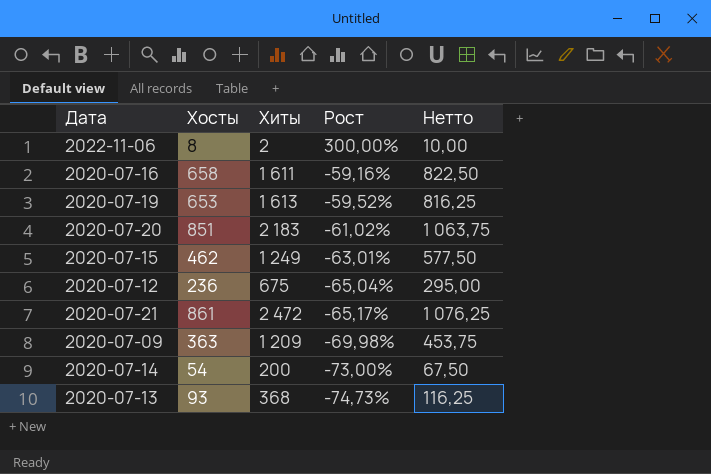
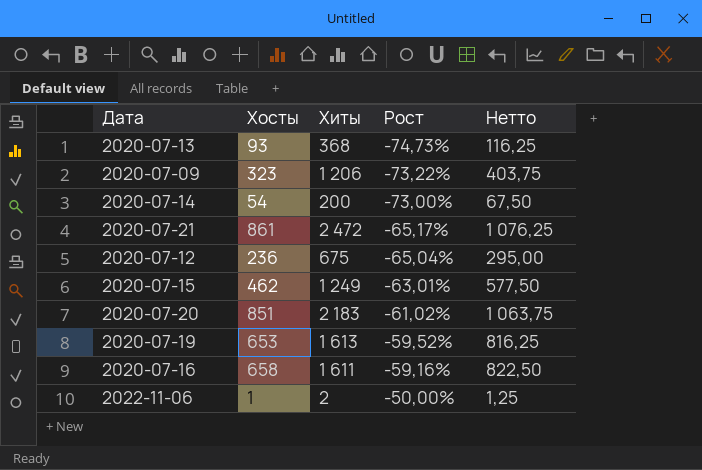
row order: Рост descending -> Рост ascending
2020-07-09 | Хосты: 363 -> 323
2020-07-09 | Хиты: 1 209 -> 1 206
2020-07-09 | Рост: -69,98% -> -73,22%
2020-07-09 | Нетто: 453,75 -> 403,75
2022-11-06 | Хосты: 8 -> 1
2022-11-06 | Рост: 300,00% -> -50,00%
2022-11-06 | Нетто: 10,00 -> 1,25

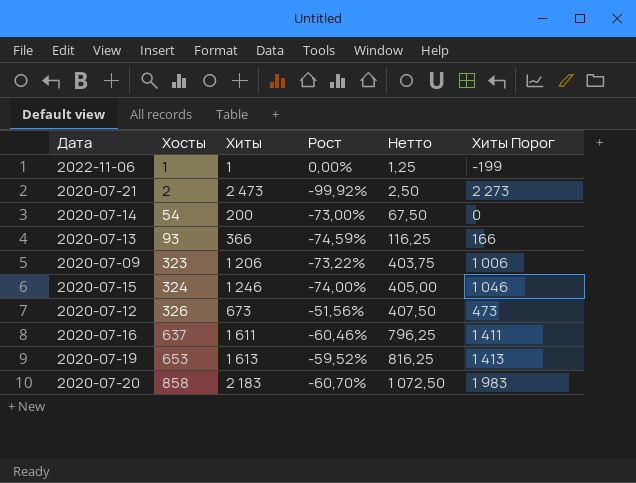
row order: Рост ascending -> Хосты ascending
column Хиты Порог | formula: none -> [Хиты] - 200
2022-11-06 | Хиты: 2 -> 1
2022-11-06 | Рост: -50,00% -> 0,00%
2020-07-21 | Хосты: 861 -> 2
2020-07-21 | Хиты: 2 472 -> 2 473
2020-07-21 | Рост: -65,17% -> -99,92%
2020-07-21 | Нетто: 1 076,25 -> 2,50
2020-07-13 | Хиты: 368 -> 366
2020-07-13 | Рост: -74,73% -> -74,59%
2020-07-15 | Хосты: 462 -> 324
2020-07-15 | Хиты: 1 249 -> 1 246
2020-07-15 | Рост: -63,01% -> -74,00%
2020-07-15 | Нетто: 577,50 -> 405,00
2020-07-12 | Хосты: 236 -> 326
2020-07-12 | Хиты: 675 -> 673
2020-07-12 | Рост: -65,04% -> -51,56%
2020-07-12 | Нетто: 295,00 -> 407,50
2020-07-16 | Хосты: 658 -> 637
2020-07-16 | Рост: -59,16% -> -60,46%
2020-07-16 | Нетто: 822,50 -> 796,25
2020-07-20 | Хосты: 851 -> 858
2020-07-20 | Рост: -61,02% -> -60,70%
2020-07-20 | Нетто: 1 063,75 -> 1 072,50

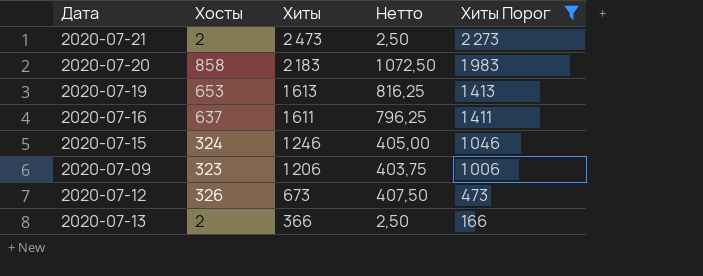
filter: none -> Хиты Порог >= 166
row order: Хосты ascending -> Хиты descending
column Рост | formula: ([Хосты] - [Хиты]) / [Хиты] -> none
2020-07-13 | Хосты: 93 -> 2
2020-07-13 | Нетто: 116,25 -> 2,50

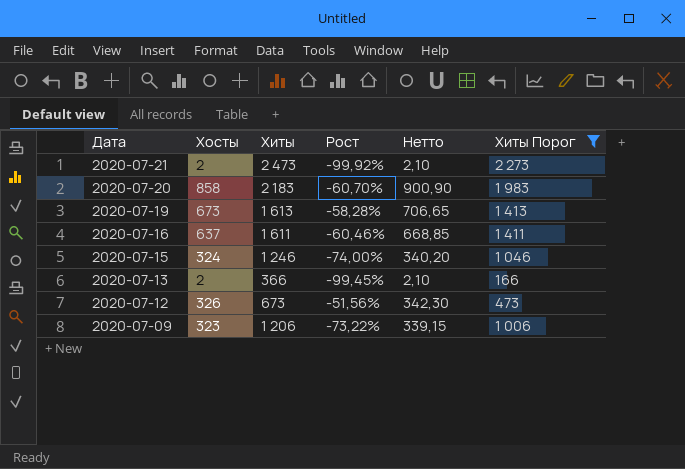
row order: Хиты descending -> Дата descending
column Рост | formula: none -> ([Хосты] - [Хиты]) / [Хиты]
column Нетто | formula: [Хосты] * 1,25 -> [Хосты] * 1,05
2020-07-19 | Хосты: 653 -> 673

